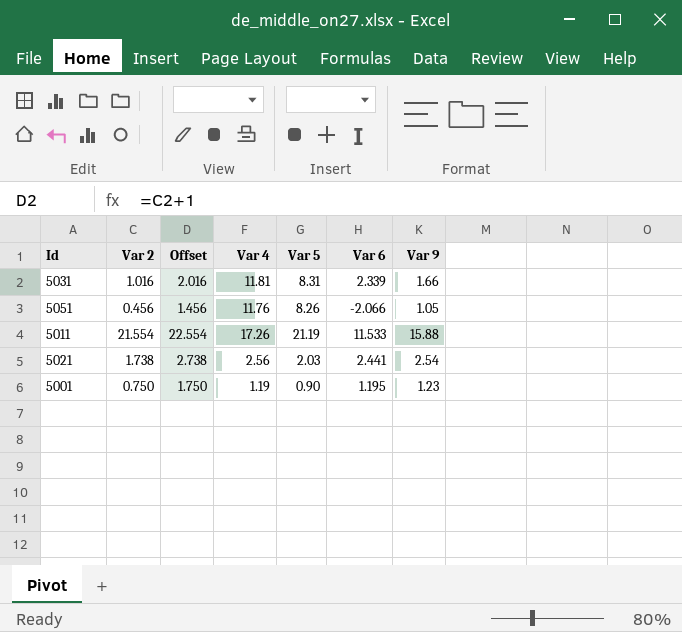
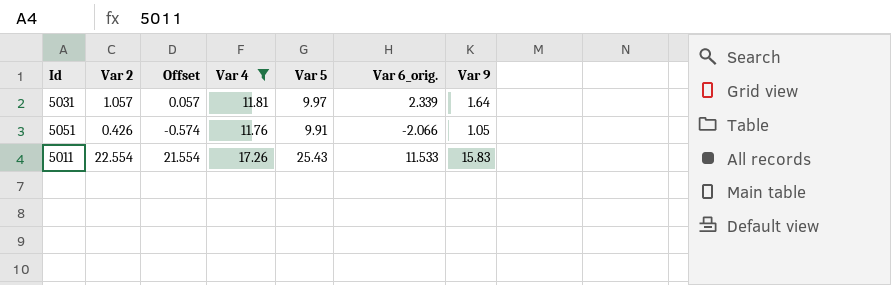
filter: none -> Var 4 >= 11.76
column Offset | formula: [Var 2] + 1 -> [Var 2] - 1
column name: Var 6 -> Var 6_orig.
5031 | Var 2: 1.016 -> 1.057
5031 | Var 5: 8.31 -> 9.97
5031 | Var 9: 1.66 -> 1.64
5051 | Var 2: 0.456 -> 0.426
5051 | Var 5: 8.26 -> 9.91
5011 | Var 2: 21.554 -> 22.554
5011 | Var 5: 21.19 -> 25.43
5011 | Var 9: 15.88 -> 15.83

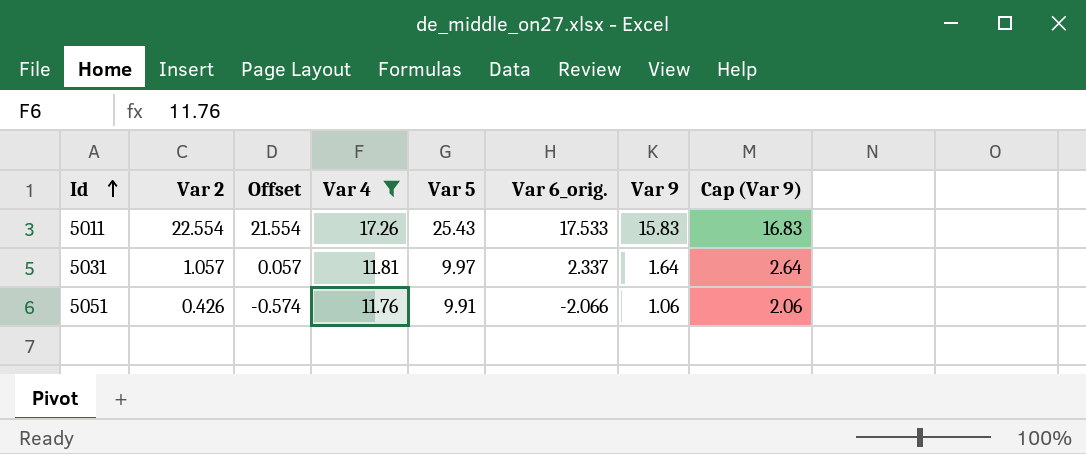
row order: none -> Id ascending
column Cap (Var 9) | formula: none -> [Var 9] + 1
5011 | Var 6_orig.: 11.533 -> 17.533
5031 | Var 6_orig.: 2.339 -> 2.337
5051 | Var 9: 1.05 -> 1.06

